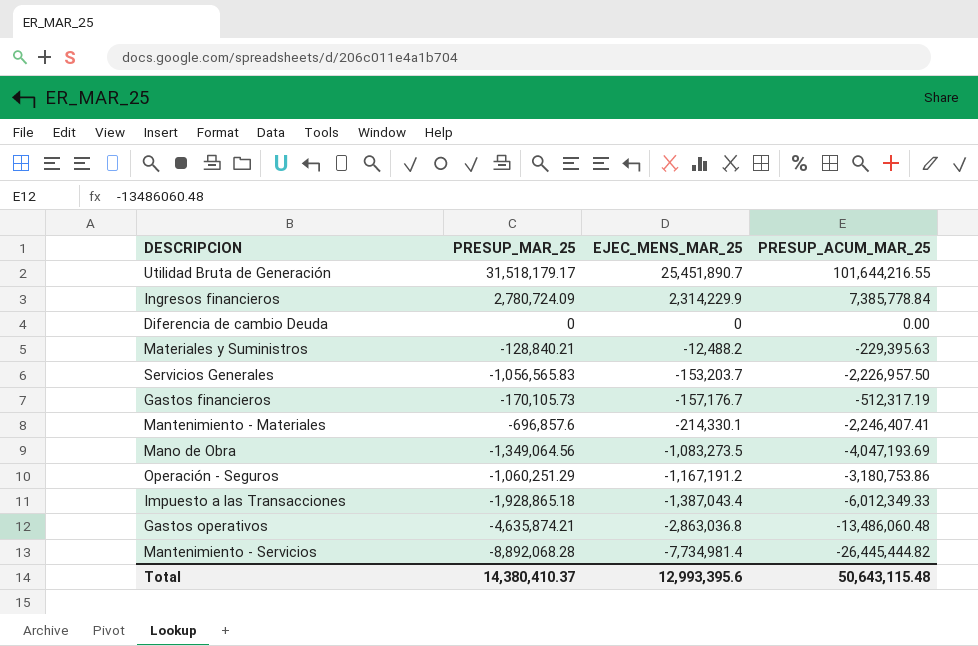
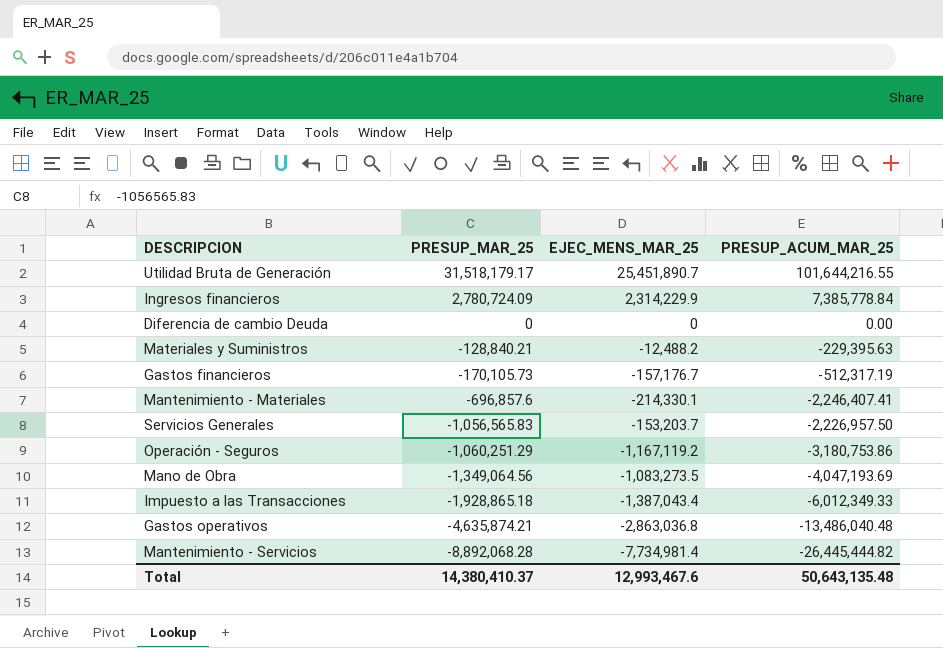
row order: EJEC_MENS_MAR_25 descending -> PRESUP_MAR_25 descending
Operación - Seguros | EJEC_MENS_MAR_25: -1,167,191.2 -> -1,167,119.2
Gastos operativos | PRESUP_ACUM_MAR_25: -13,486,060.48 -> -13,486,040.48
Total | EJEC_MENS_MAR_25: 12,993,395.6 -> 12,993,467.6
Total | PRESUP_ACUM_MAR_25: 50,643,115.48 -> 50,643,135.48

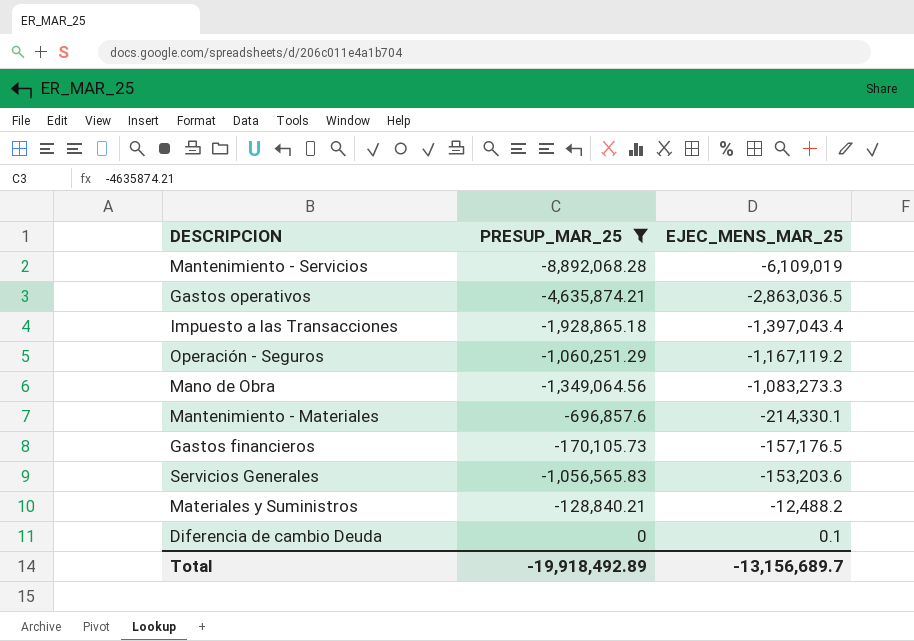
filter: none -> PRESUP_MAR_25 <= 0
row order: PRESUP_MAR_25 descending -> EJEC_MENS_MAR_25 ascending
column PRESUP_ACUM_MAR_25 | position: 4 -> none
Mantenimiento - Servicios | EJEC_MENS_MAR_25: -7,734,981.4 -> -6,109,019
Gastos operativos | EJEC_MENS_MAR_25: -2,863,036.8 -> -2,863,036.5
Impuesto a las Transacciones | EJEC_MENS_MAR_25: -1,387,043.4 -> -1,397,043.4
Mano de Obra | EJEC_MENS_MAR_25: -1,083,273.5 -> -1,083,273.3
Gastos financieros | EJEC_MENS_MAR_25: -157,176.7 -> -157,176.5
Servicios Generales | EJEC_MENS_MAR_25: -153,203.7 -> -153,203.6
Diferencia de cambio Deuda | EJEC_MENS_MAR_25: 0 -> 0.1
Total | PRESUP_MAR_25: 14,380,410.37 -> -19,918,492.89
Total | EJEC_MENS_MAR_25: 12,993,467.6 -> -13,156,689.7

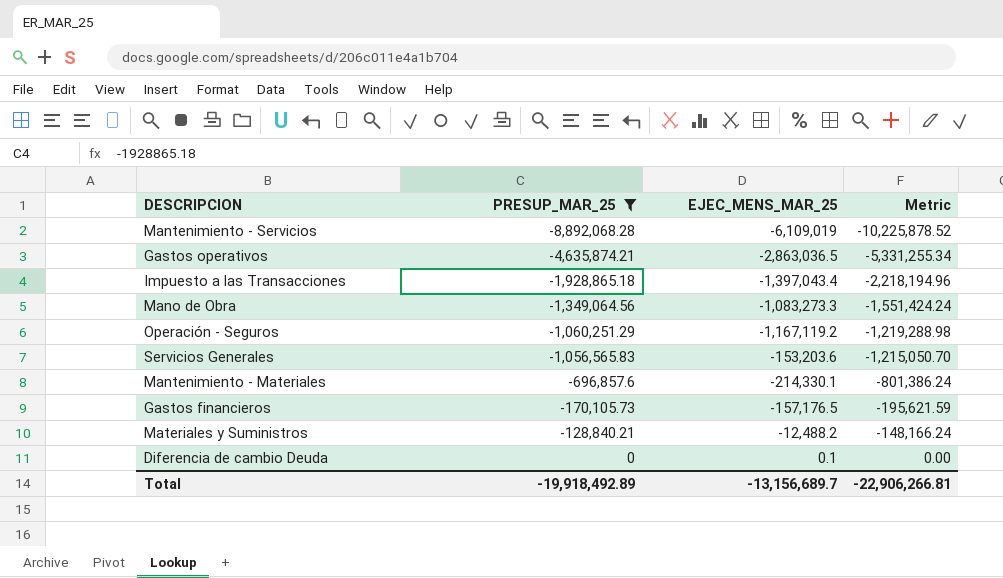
row order: EJEC_MENS_MAR_25 ascending -> PRESUP_MAR_25 ascending
column Metric | formula: none -> [PRESUP_MAR_25] * 1.15

